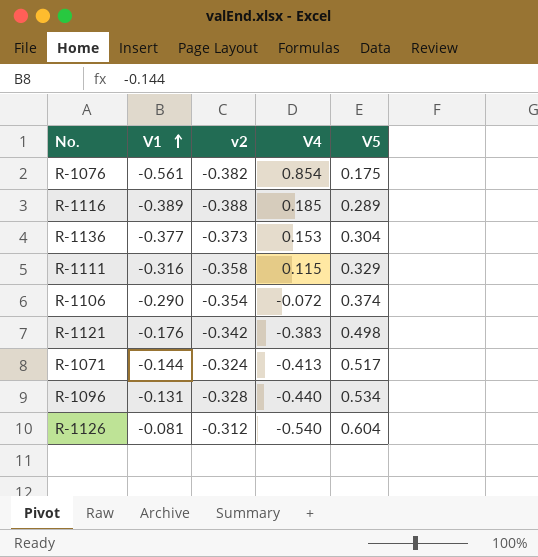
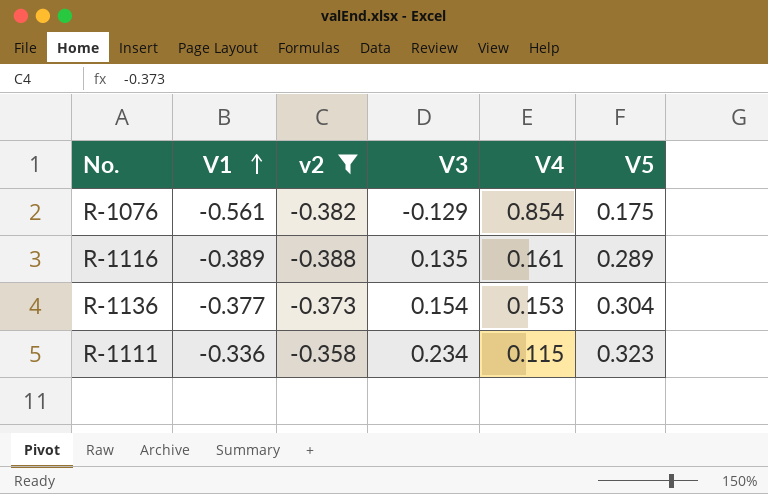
filter: none -> v2 <= -0.358
column V3 | position: none -> 4
R-1116 | V4: 0.185 -> 0.161
R-1111 | V1: -0.316 -> -0.336
R-1111 | V5: 0.329 -> 0.323

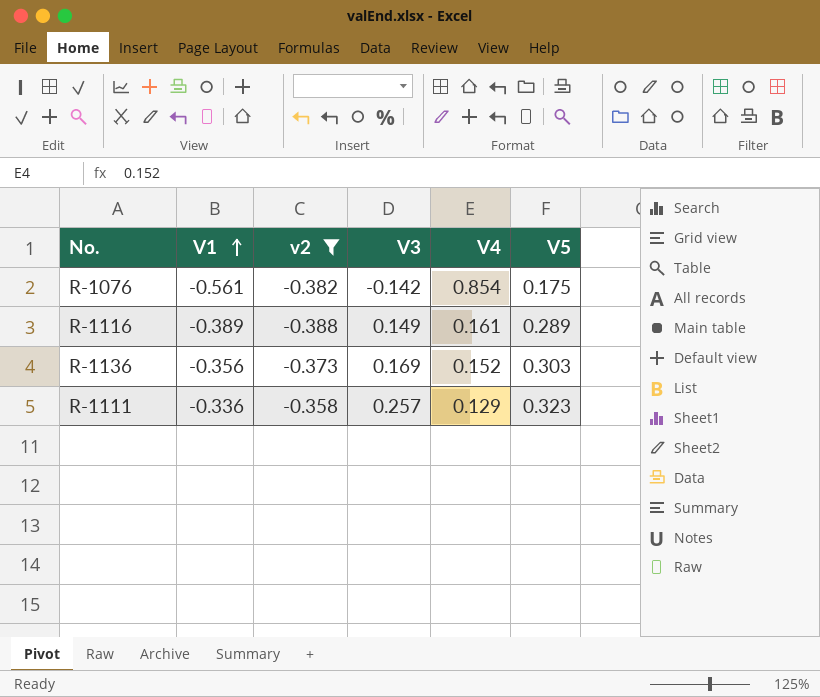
R-1076 | V3: -0.129 -> -0.142
R-1116 | V3: 0.135 -> 0.149
R-1136 | V1: -0.377 -> -0.356
R-1136 | V3: 0.154 -> 0.169
R-1136 | V4: 0.153 -> 0.152
R-1136 | V5: 0.304 -> 0.303
R-1111 | V3: 0.234 -> 0.257
R-1111 | V4: 0.115 -> 0.129

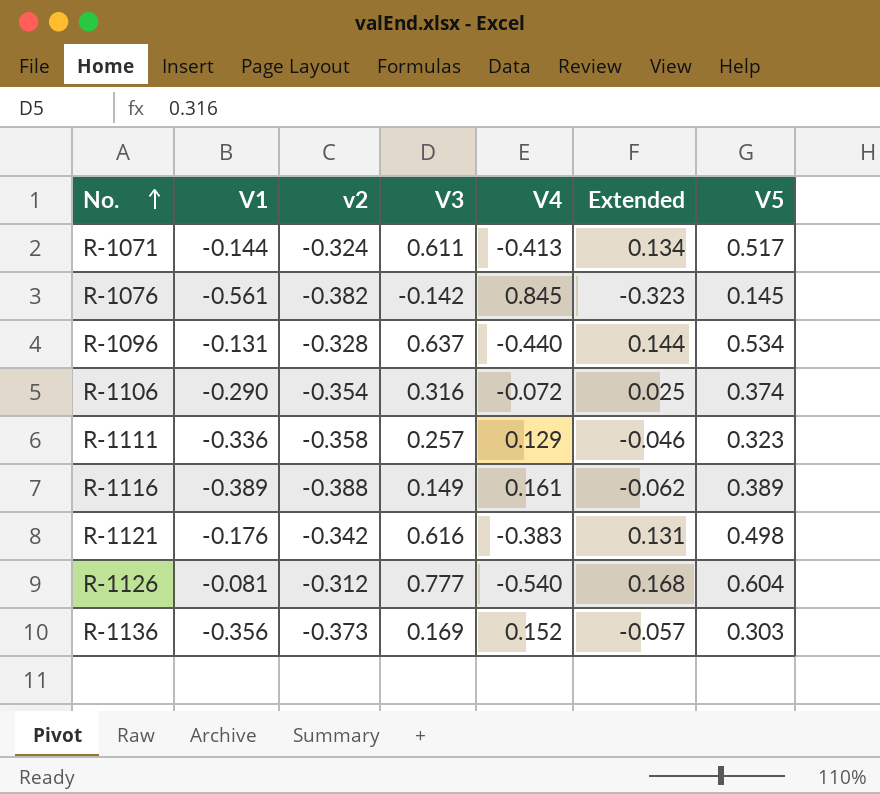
filter: v2 <= -0.358 -> none
row order: V1 ascending -> No. ascending
column Extended | formula: none -> [v2] * [V4]
R-1076 | V4: 0.854 -> 0.845
R-1076 | V5: 0.175 -> 0.145
R-1116 | V5: 0.289 -> 0.389

